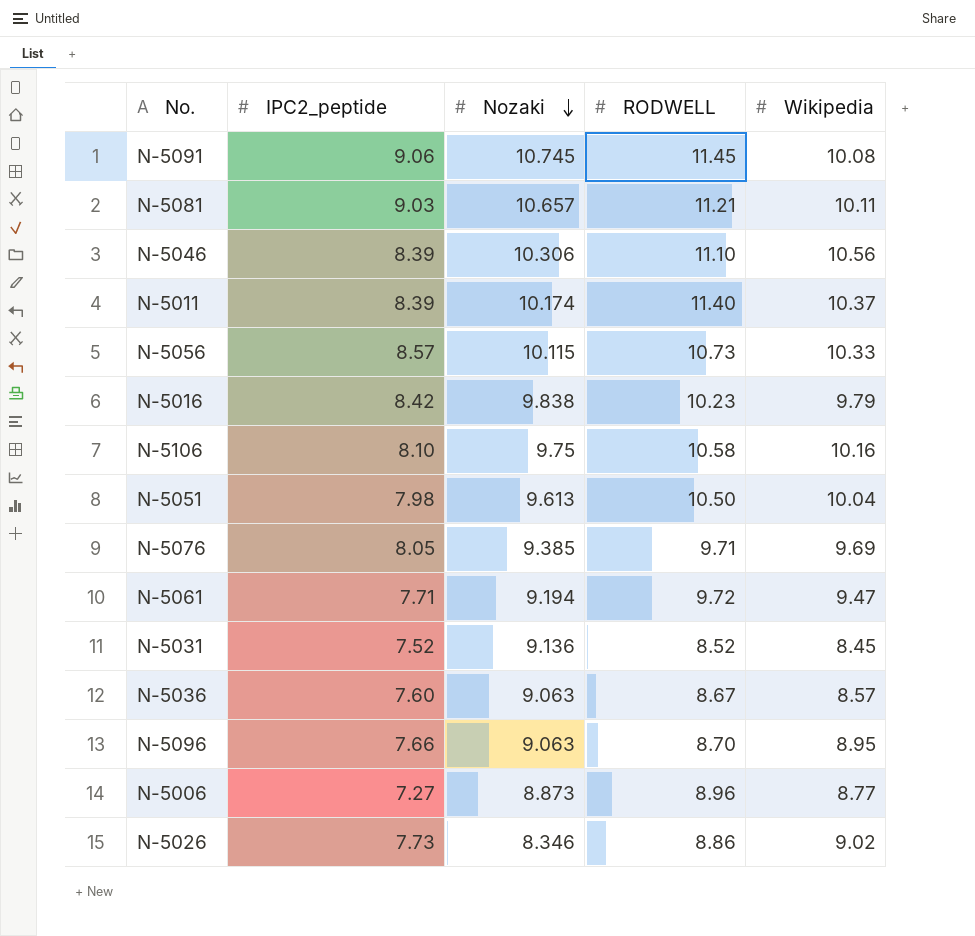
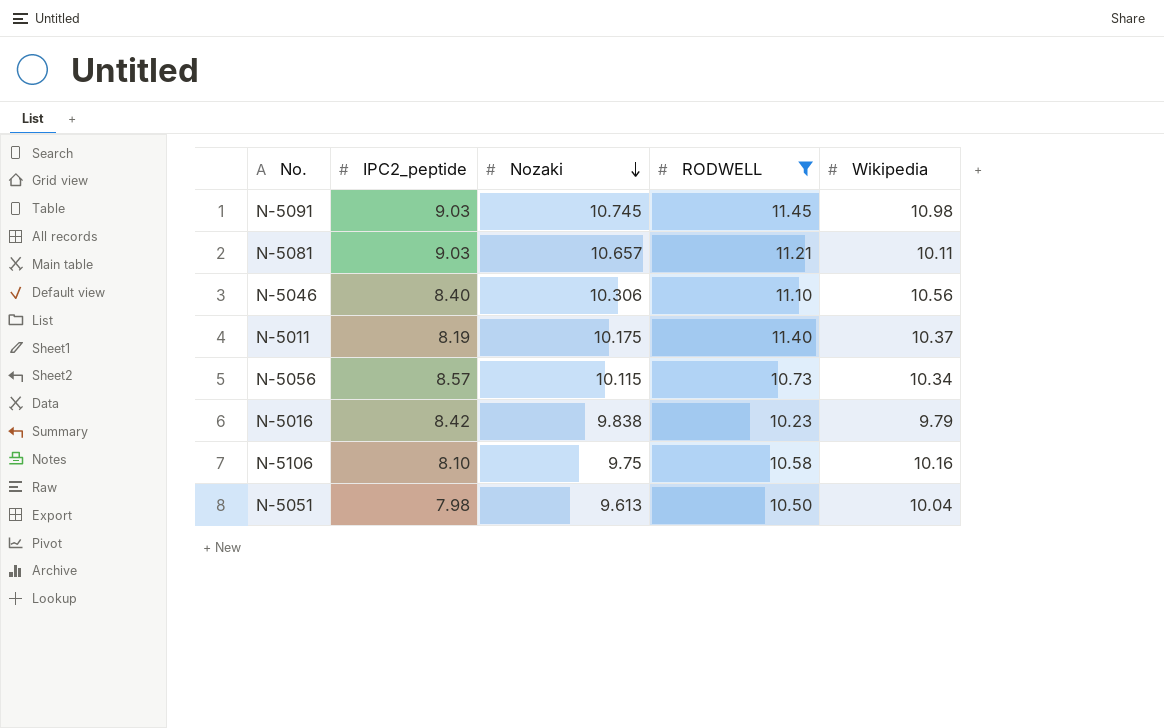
filter: none -> RODWELL >= 10.23
N-5091 | IPC2_peptide: 9.06 -> 9.03
N-5091 | Wikipedia: 10.08 -> 10.98
N-5046 | IPC2_peptide: 8.39 -> 8.40
N-5011 | IPC2_peptide: 8.39 -> 8.19
N-5011 | Nozaki: 10.174 -> 10.175
N-5056 | Wikipedia: 10.33 -> 10.34

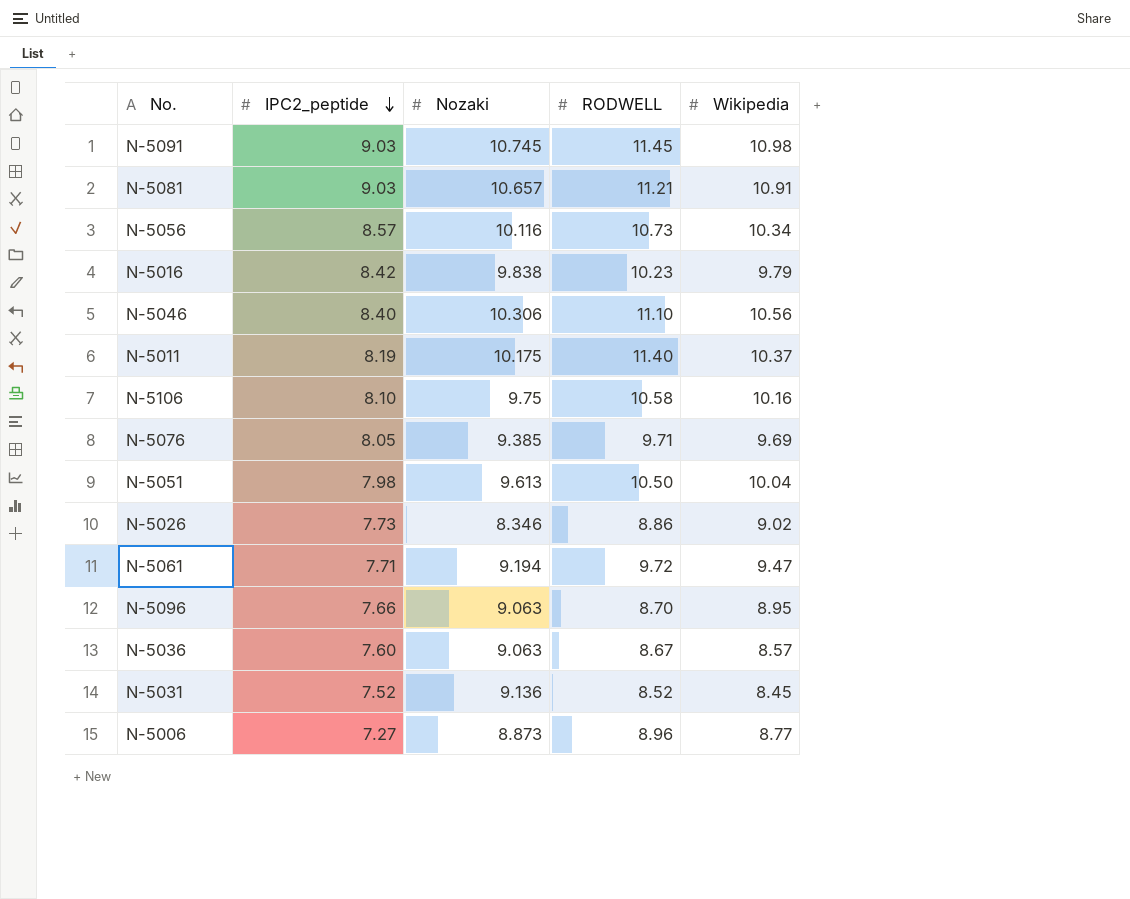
filter: RODWELL >= 10.23 -> none
row order: Nozaki descending -> IPC2_peptide descending
N-5081 | Wikipedia: 10.11 -> 10.91
N-5056 | Nozaki: 10.115 -> 10.116

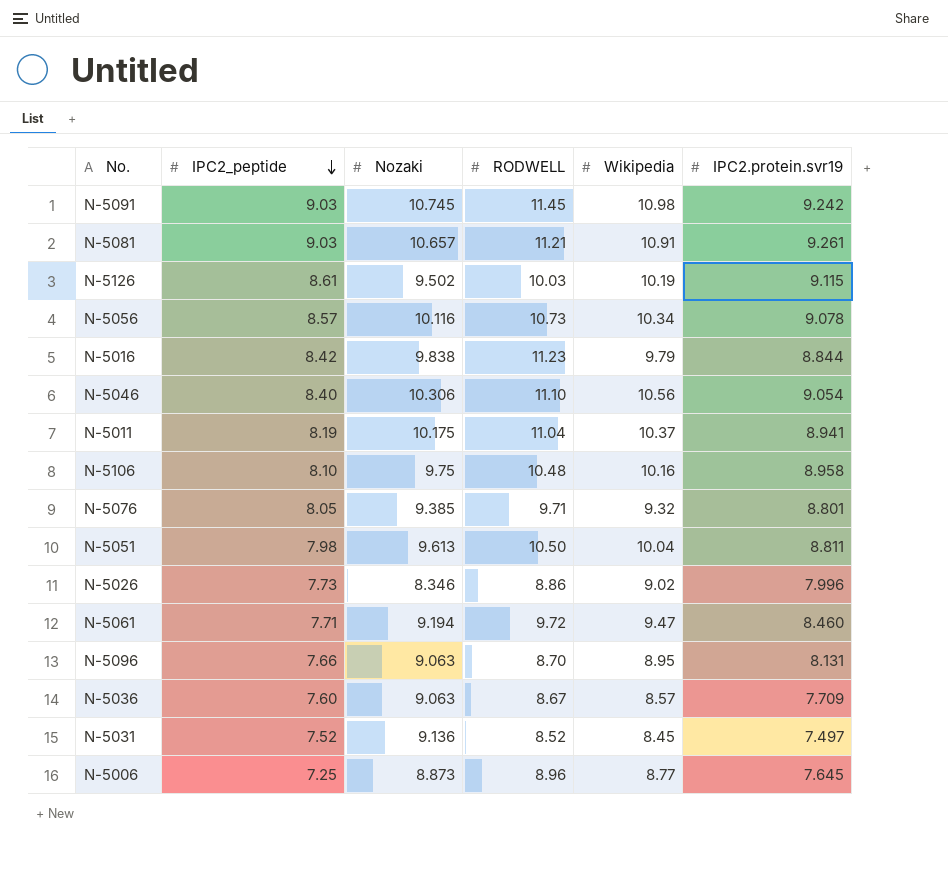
column IPC2.protein.svr19 | position: none -> 6
row N-5126: none -> 8.61 | 9.502 | 10.03 | 10.19 | 9.115
N-5016 | RODWELL: 10.23 -> 11.23
N-5011 | RODWELL: 11.40 -> 11.04
N-5106 | RODWELL: 10.58 -> 10.48
N-5076 | Wikipedia: 9.69 -> 9.32
N-5006 | IPC2_peptide: 7.27 -> 7.25

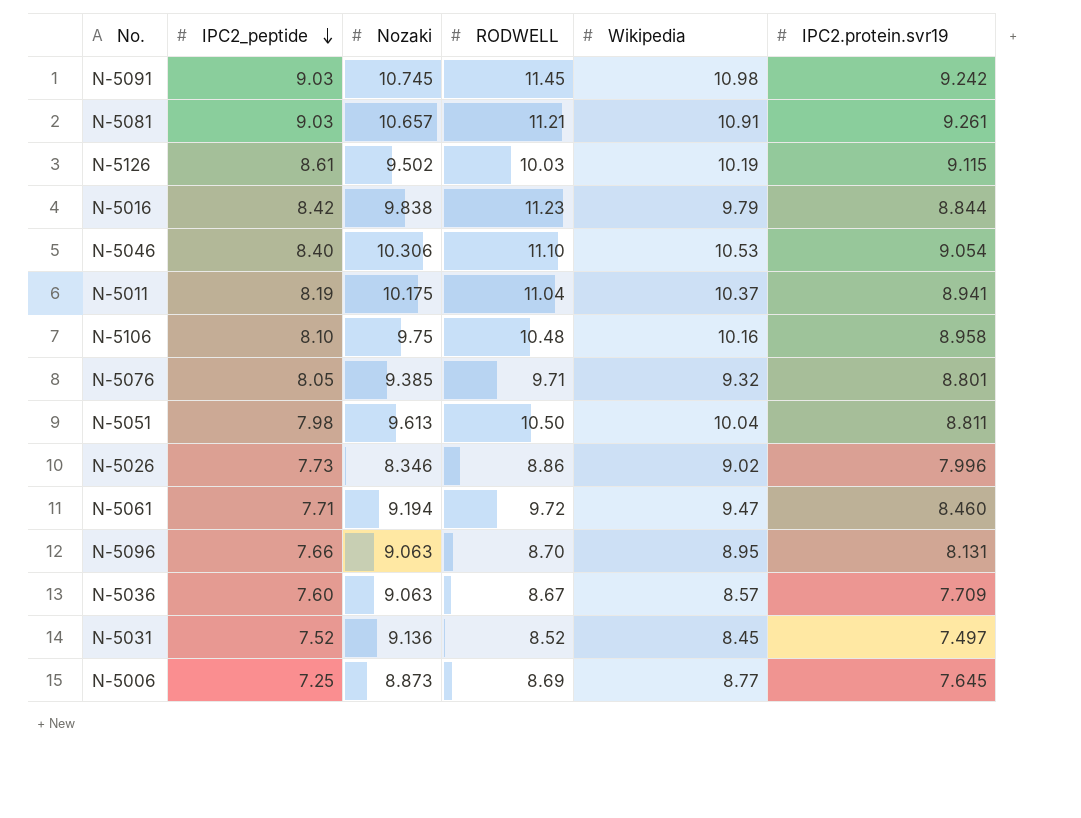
row N-5056: 8.57 | 10.116 | 10.73 | 10.34 | 9.078 -> none
N-5046 | Wikipedia: 10.56 -> 10.53
N-5006 | RODWELL: 8.96 -> 8.69

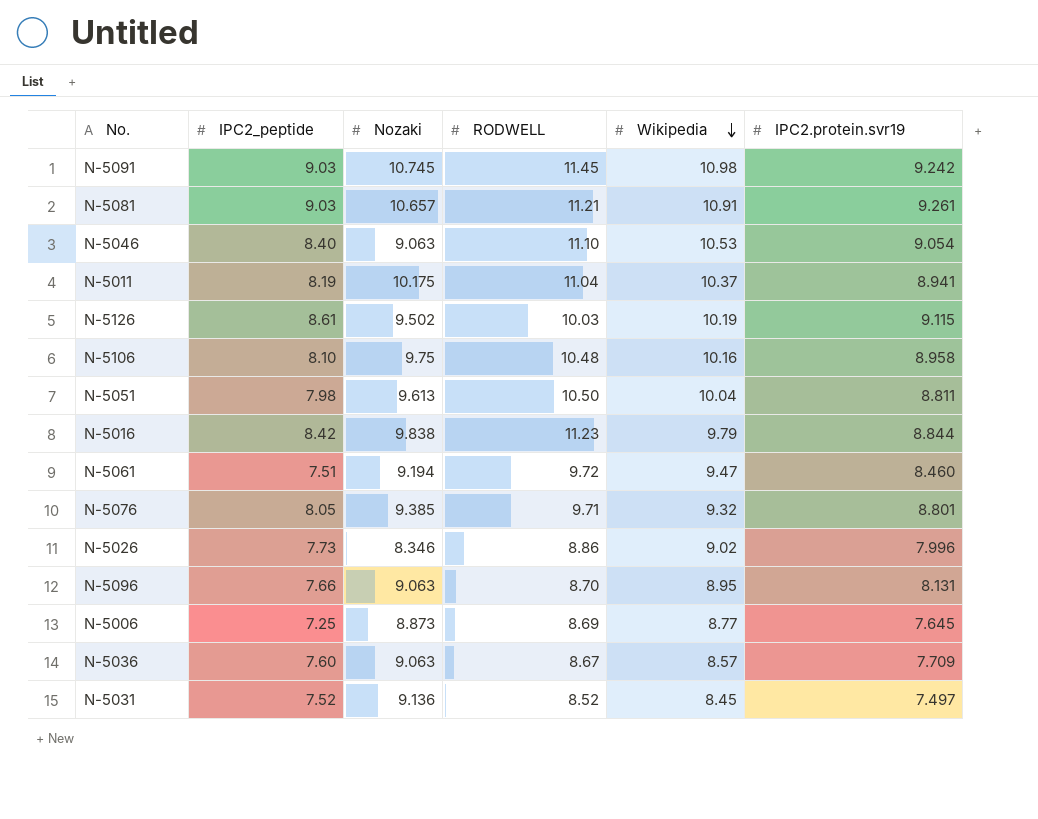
row order: IPC2_peptide descending -> Wikipedia descending
N-5046 | Nozaki: 10.306 -> 9.063
N-5061 | IPC2_peptide: 7.71 -> 7.51

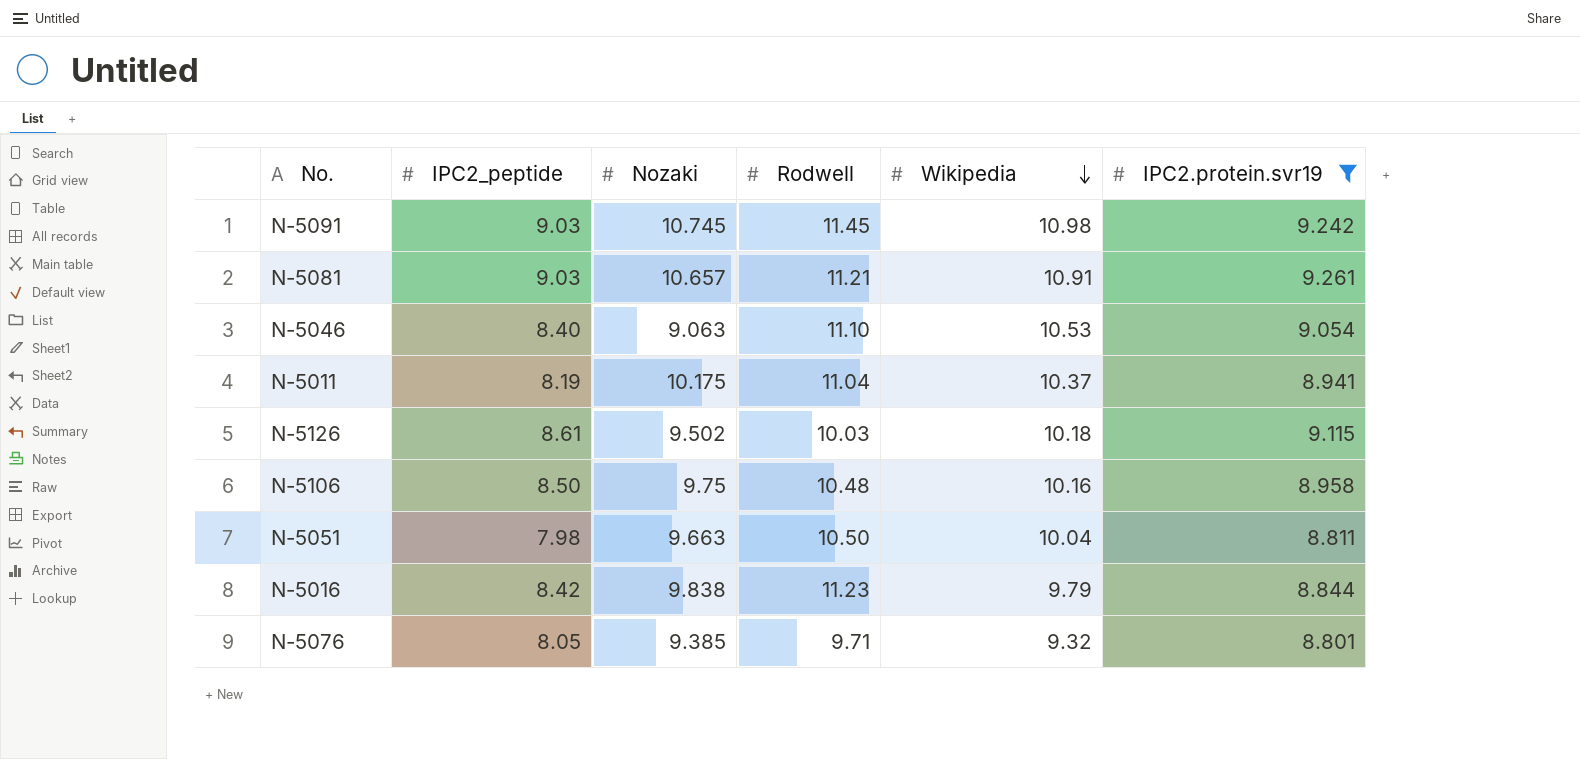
filter: none -> IPC2.protein.svr19 >= 8.801
column name: RODWELL -> Rodwell
N-5126 | Wikipedia: 10.19 -> 10.18
N-5106 | IPC2_peptide: 8.10 -> 8.50
N-5051 | Nozaki: 9.613 -> 9.663

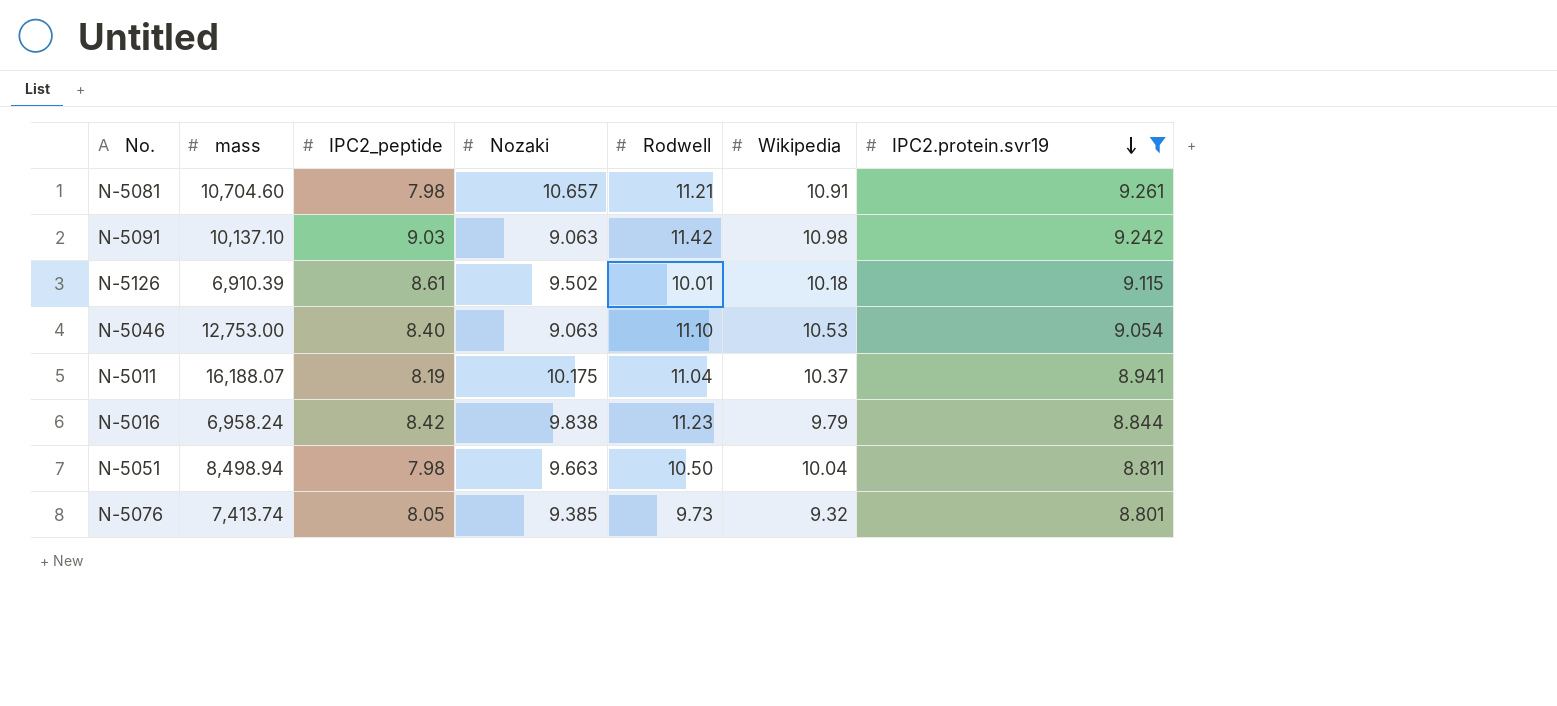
row order: Wikipedia descending -> IPC2.protein.svr19 descending
column mass | position: none -> 2
row N-5106: 8.50 | 9.75 | 10.48 | 10.16 | 8.958 -> none
N-5081 | IPC2_peptide: 9.03 -> 7.98
N-5091 | Nozaki: 10.745 -> 9.063
N-5091 | Rodwell: 11.45 -> 11.42
N-5126 | Rodwell: 10.03 -> 10.01
N-5076 | Rodwell: 9.71 -> 9.73

